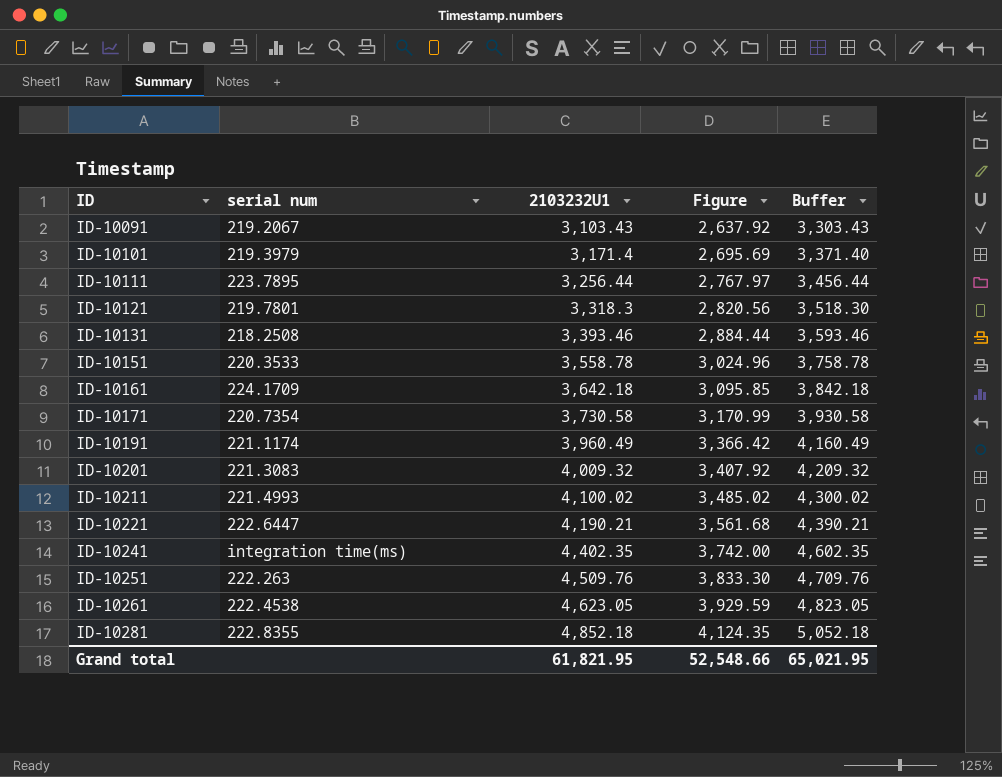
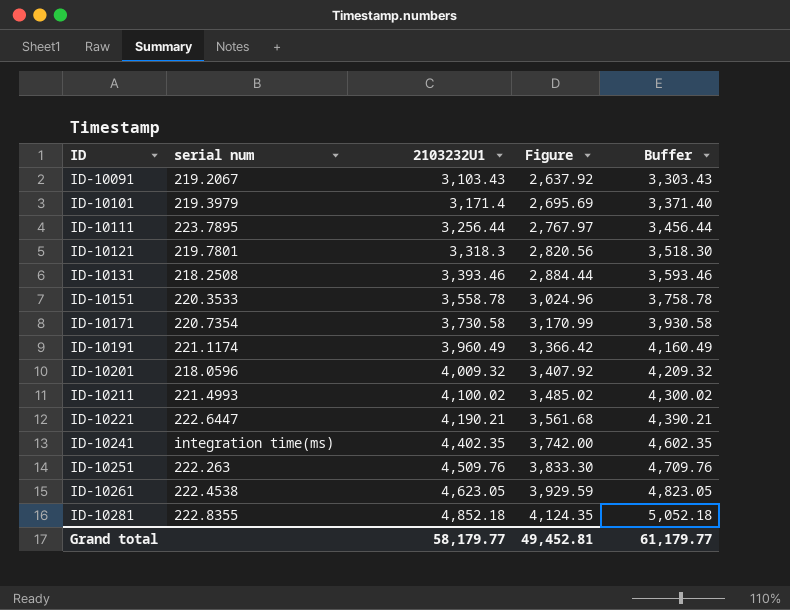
row ID-10161: 224.1709 | 3,642.18 | 3,095.85 | 3,842.18 -> none
ID-10201 | serial num: 221.3083 -> 218.0596
Grand total | 2103232U1: 61,821.95 -> 58,179.77
Grand total | Figure: 52,548.66 -> 49,452.81
Grand total | Buffer: 65,021.95 -> 61,179.77

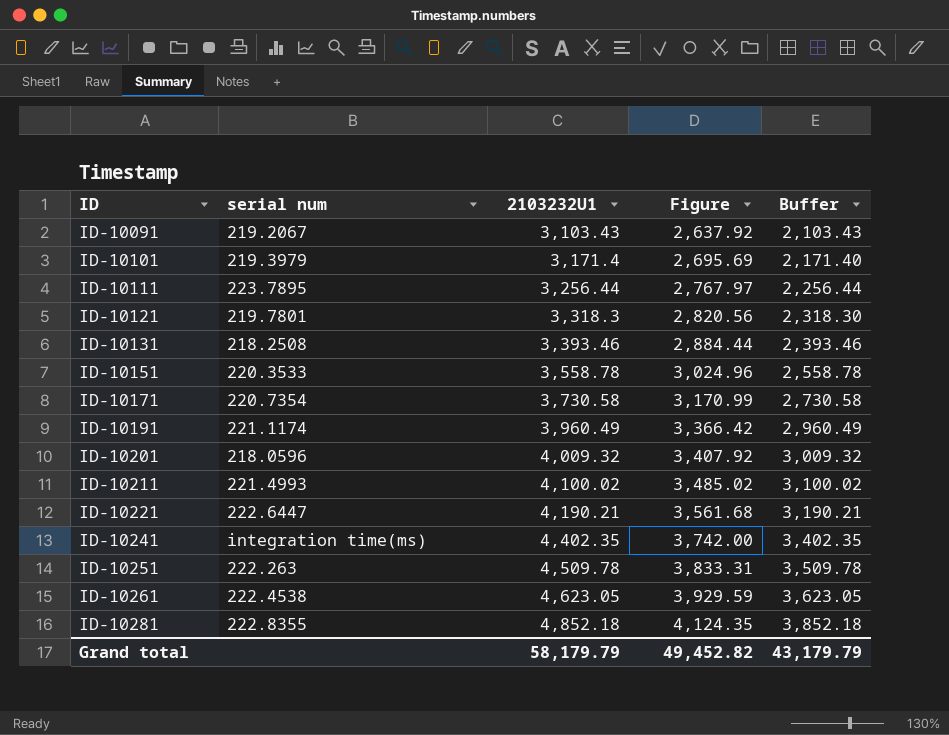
column Buffer | formula: [2103232U1] + 200 -> [2103232U1] - 1000
ID-10251 | 2103232U1: 4,509.76 -> 4,509.78
ID-10251 | Figure: 3,833.30 -> 3,833.31
Grand total | 2103232U1: 58,179.77 -> 58,179.79
Grand total | Figure: 49,452.81 -> 49,452.82
Grand total | Buffer: 61,179.77 -> 43,179.79

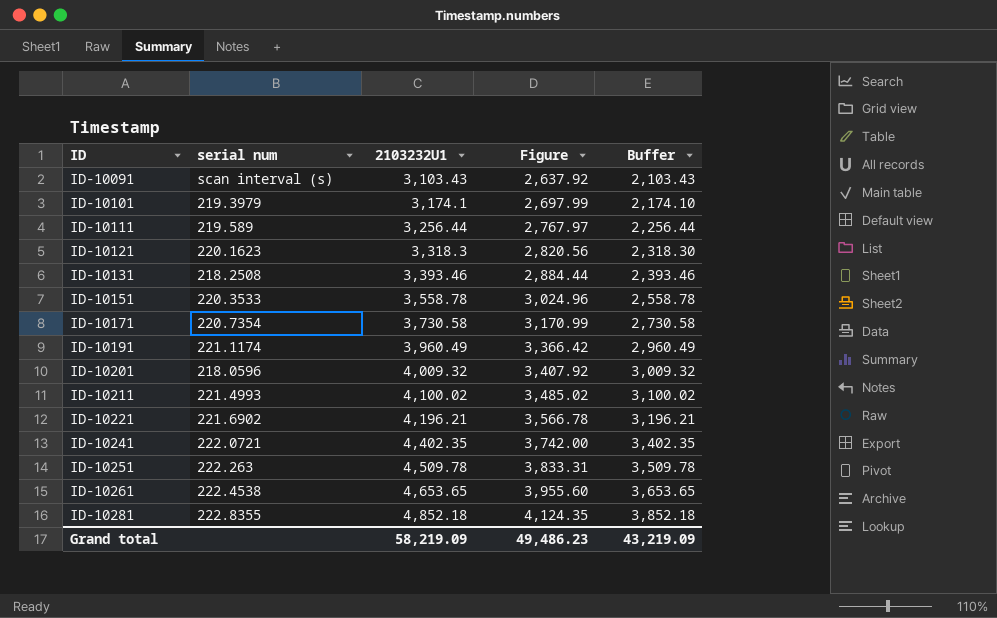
ID-10091 | serial num: 219.2067 -> scan interval (s)
ID-10101 | 2103232U1: 3,171.4 -> 3,174.1
ID-10101 | Figure: 2,695.69 -> 2,697.99
ID-10101 | Buffer: 2,171.40 -> 2,174.10
ID-10111 | serial num: 223.7895 -> 219.589
ID-10121 | serial num: 219.7801 -> 220.1623
ID-10221 | serial num: 222.6447 -> 221.6902
ID-10221 | 2103232U1: 4,190.21 -> 4,196.21
ID-10221 | Figure: 3,561.68 -> 3,566.78
ID-10221 | Buffer: 3,190.21 -> 3,196.21
ID-10241 | serial num: integration time(ms) -> 222.0721
ID-10261 | 2103232U1: 4,623.05 -> 4,653.65
ID-10261 | Figure: 3,929.59 -> 3,955.60
ID-10261 | Buffer: 3,623.05 -> 3,653.65
Grand total | 2103232U1: 58,179.79 -> 58,219.09
Grand total | Figure: 49,452.82 -> 49,486.23
Grand total | Buffer: 43,179.79 -> 43,219.09

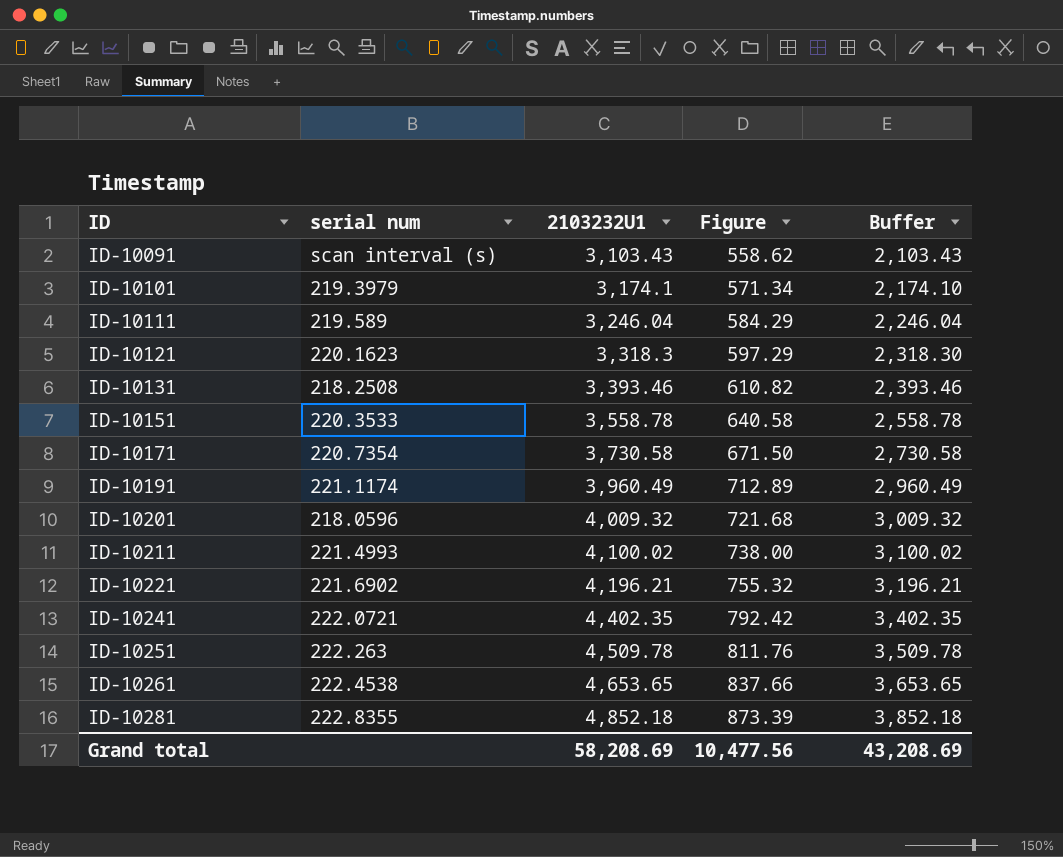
column Figure | formula: [2103232U1] * 0.85 -> [2103232U1] * 0.18
ID-10111 | 2103232U1: 3,256.44 -> 3,246.04
ID-10111 | Buffer: 2,256.44 -> 2,246.04
Grand total | 2103232U1: 58,219.09 -> 58,208.69
Grand total | Figure: 49,486.23 -> 10,477.56
Grand total | Buffer: 43,219.09 -> 43,208.69

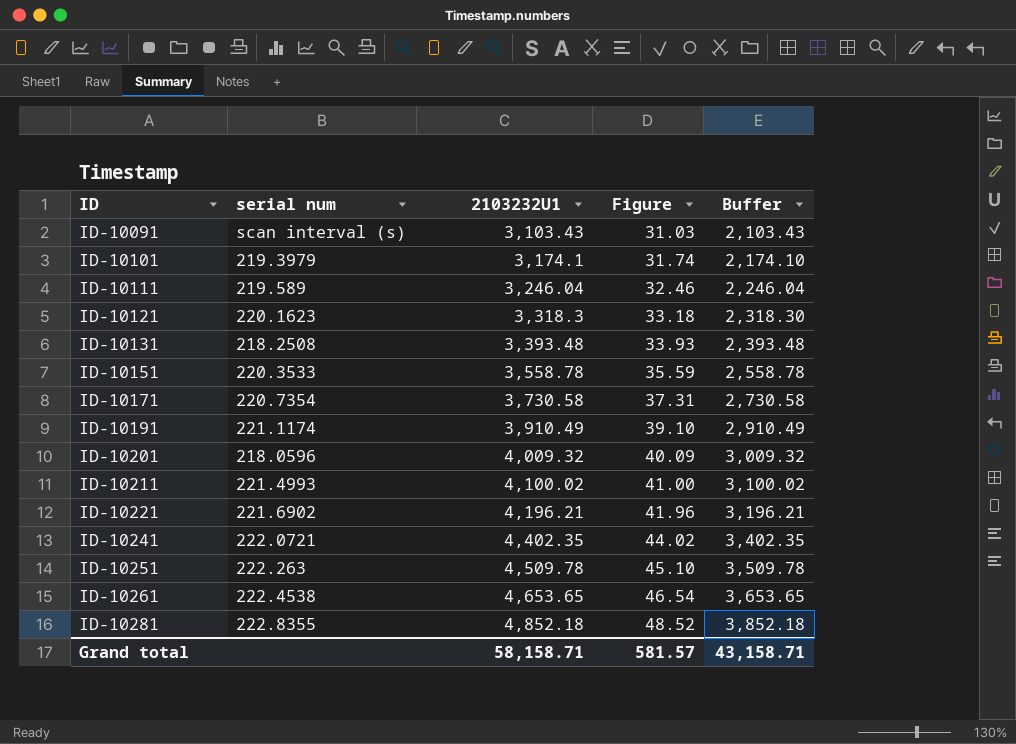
column Figure | formula: [2103232U1] * 0.18 -> [2103232U1] * 0.01
ID-10131 | 2103232U1: 3,393.46 -> 3,393.48
ID-10131 | Buffer: 2,393.46 -> 2,393.48
ID-10191 | 2103232U1: 3,960.49 -> 3,910.49
ID-10191 | Buffer: 2,960.49 -> 2,910.49
Grand total | 2103232U1: 58,208.69 -> 58,158.71
Grand total | Figure: 10,477.56 -> 581.57
Grand total | Buffer: 43,208.69 -> 43,158.71

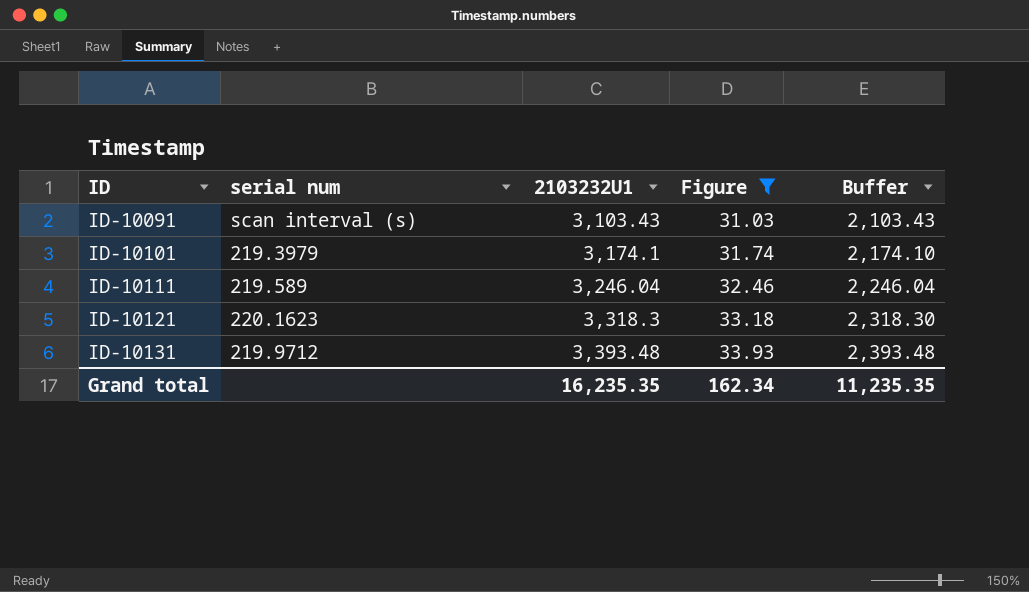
filter: none -> Figure <= 33.93
ID-10131 | serial num: 218.2508 -> 219.9712
Grand total | 2103232U1: 58,158.71 -> 16,235.35
Grand total | Figure: 581.57 -> 162.34
Grand total | Buffer: 43,158.71 -> 11,235.35

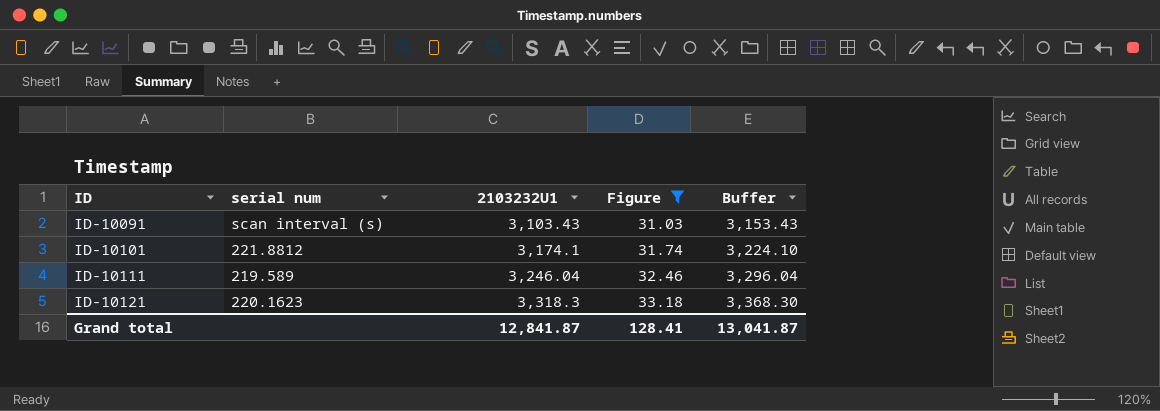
column Buffer | formula: [2103232U1] - 1000 -> [2103232U1] + 50
row ID-10131: 219.9712 | 3,393.48 | 33.93 | 2,393.48 -> none
ID-10101 | serial num: 219.3979 -> 221.8812
Grand total | 2103232U1: 16,235.35 -> 12,841.87
Grand total | Figure: 162.34 -> 128.41
Grand total | Buffer: 11,235.35 -> 13,041.87

